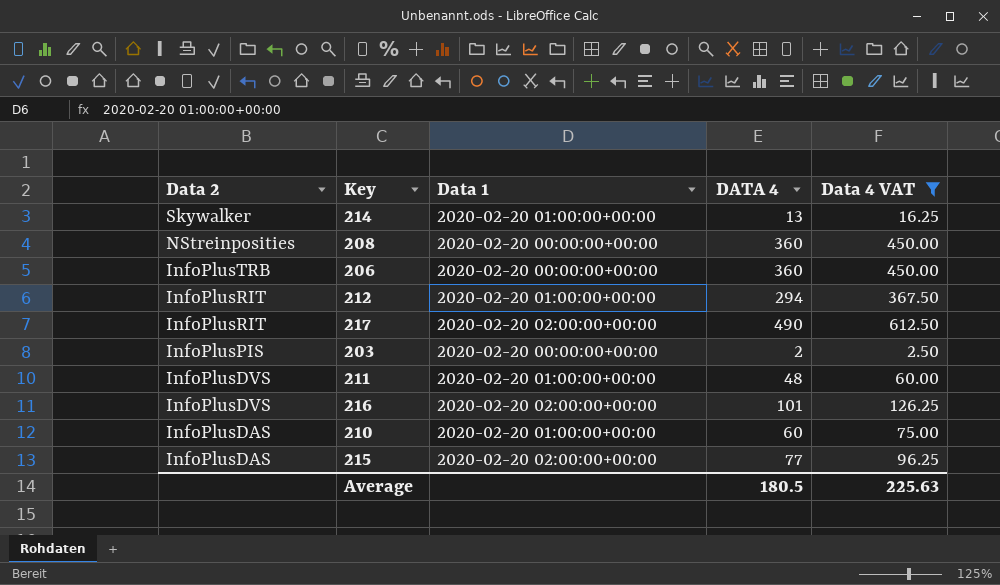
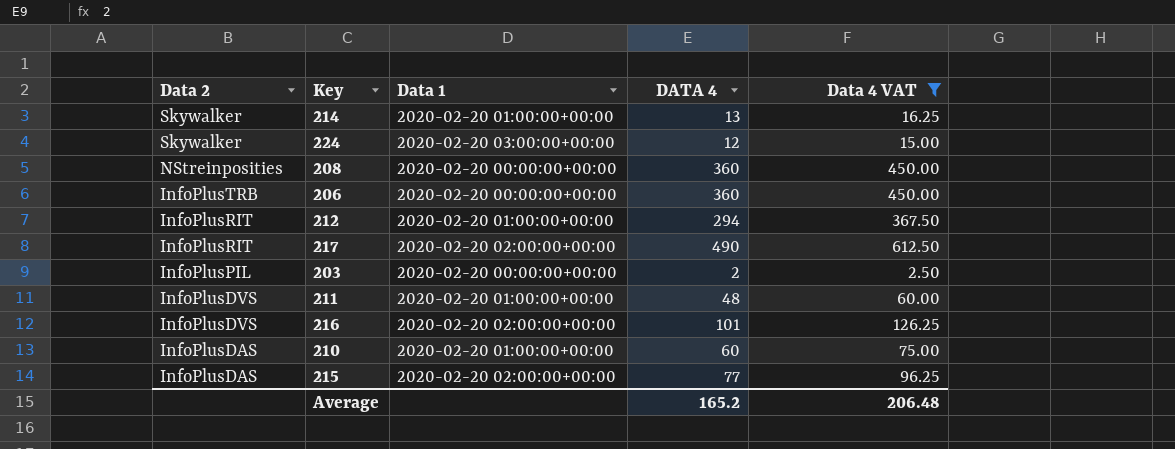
row 224: none -> Skywalker | 2020-02-20 03:00:00+00:00 | 12 | 15.00
203 | Data 2: InfoPlusPIS -> InfoPlusPIL
Average | DATA 4: 180.5 -> 165.2
Average | Data 4 VAT: 225.63 -> 206.48

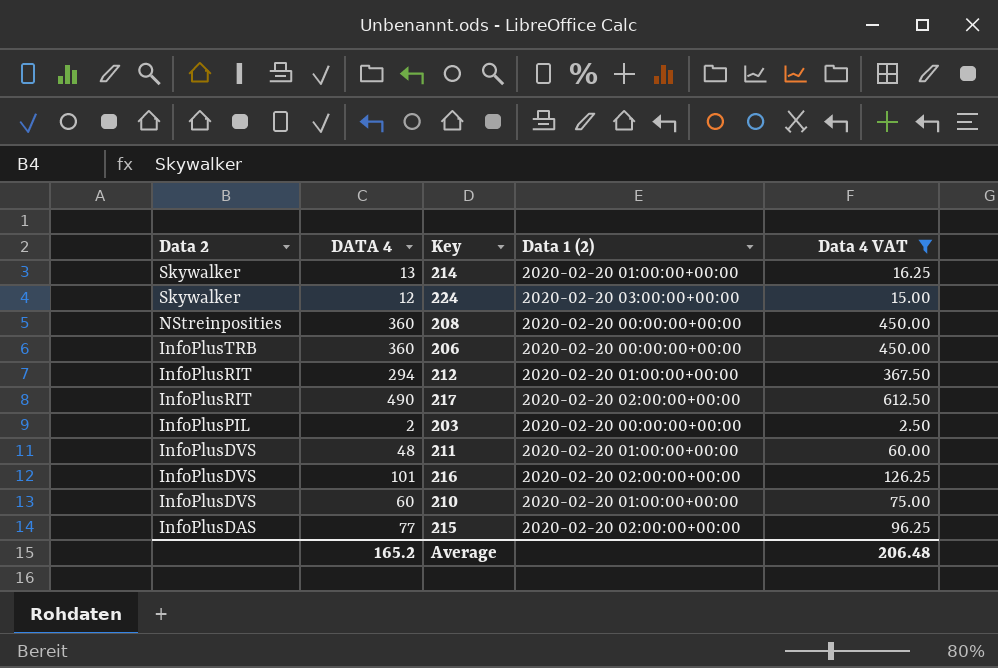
column DATA 4 | position: 4 -> 2
column name: Data 1 -> Data 1 (2)
210 | Data 2: InfoPlusDAS -> InfoPlusDVS

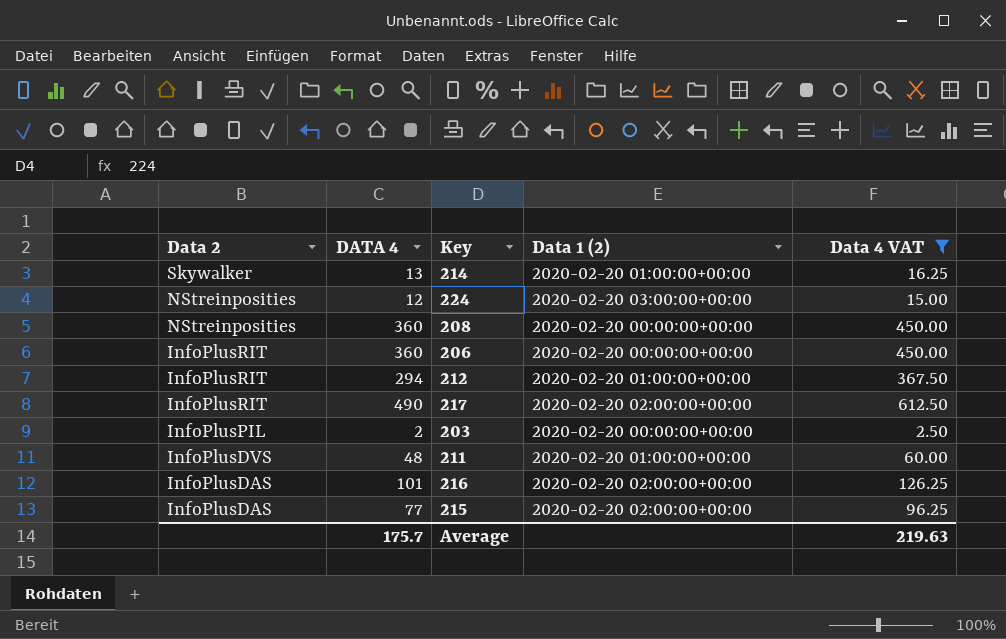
row 210: InfoPlusDVS | 60 | 2020-02-20 01:00:00+00:00 | 75.00 -> none
224 | Data 2: Skywalker -> NStreinposities
206 | Data 2: InfoPlusTRB -> InfoPlusRIT
216 | Data 2: InfoPlusDVS -> InfoPlusDAS
Average | DATA 4: 165.2 -> 175.7
Average | Data 4 VAT: 206.48 -> 219.63

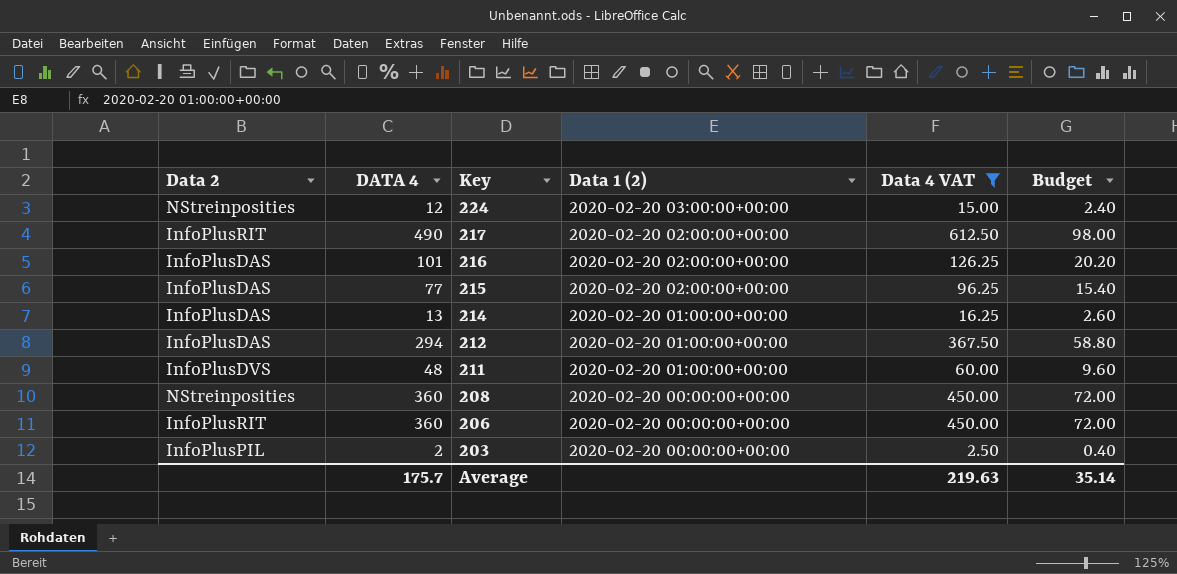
row order: Data 2 descending -> Key descending
column Budget | formula: none -> [DATA 4] * 0.2
214 | Data 2: Skywalker -> InfoPlusDAS
212 | Data 2: InfoPlusRIT -> InfoPlusDAS

